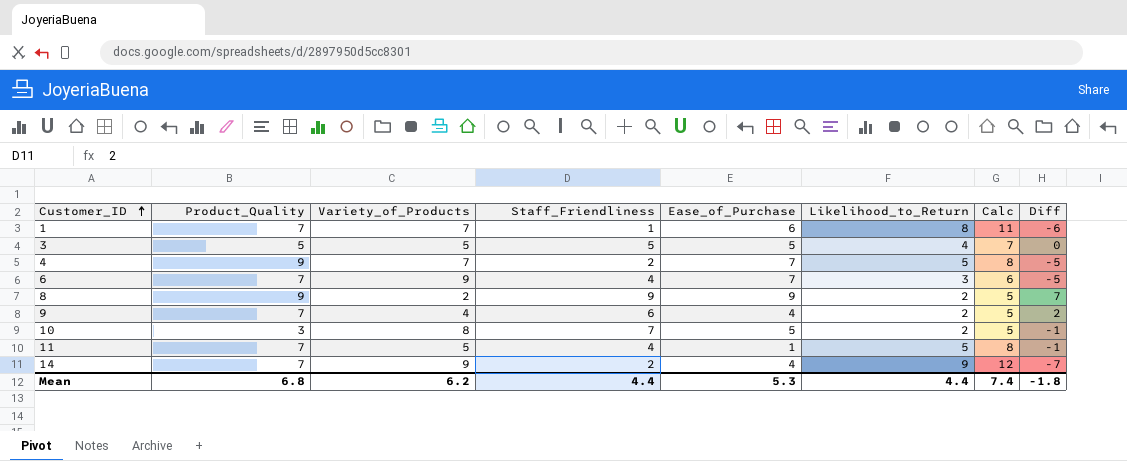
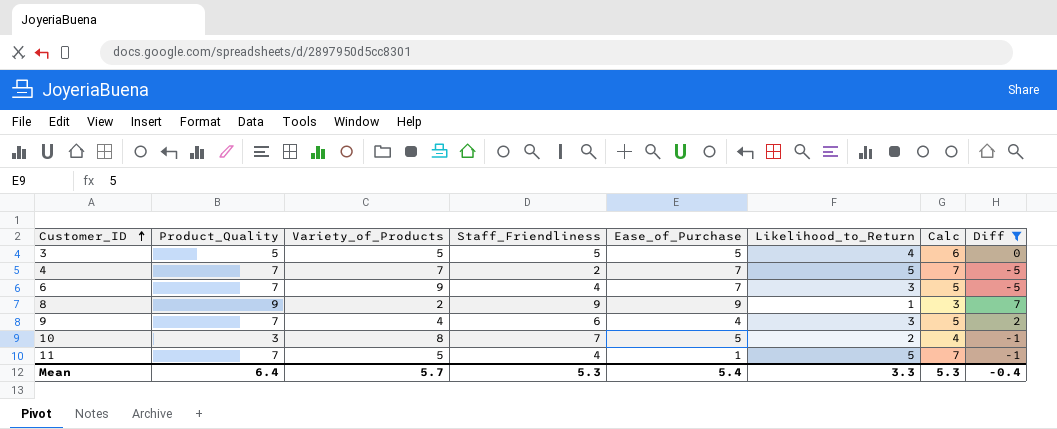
filter: none -> Diff >= -5
column Calc | formula: [Likelihood_to_Return] + 3 -> [Likelihood_to_Return] + 2
4 | Product_Quality: 9 -> 7
8 | Likelihood_to_Return: 2 -> 1
9 | Likelihood_to_Return: 2 -> 3
Mean | Product_Quality: 6.8 -> 6.4
Mean | Variety_of_Products: 6.2 -> 5.7
Mean | Staff_Friendliness: 4.4 -> 5.3
Mean | Ease_of_Purchase: 5.3 -> 5.4
Mean | Likelihood_to_Return: 4.4 -> 3.3
Mean | Calc: 7.4 -> 5.3
Mean | Diff: -1.8 -> -0.4

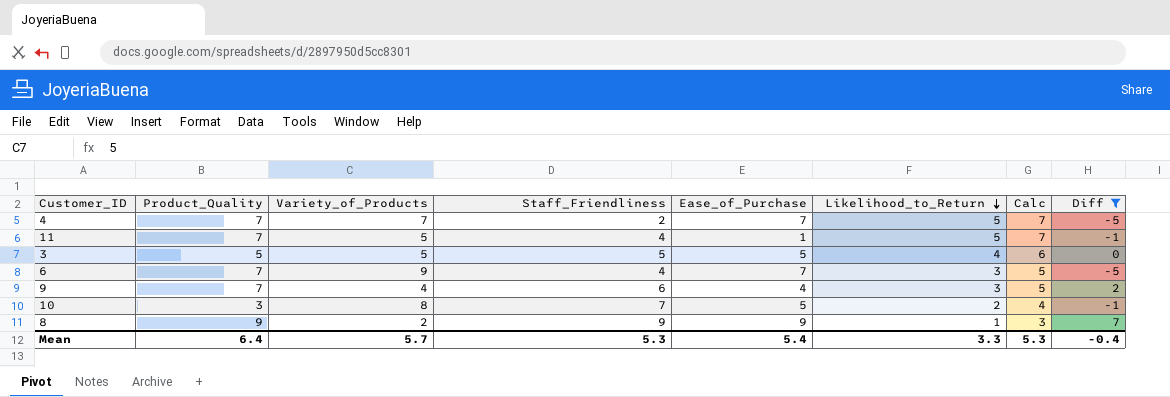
row order: Customer_ID ascending -> Likelihood_to_Return descending

